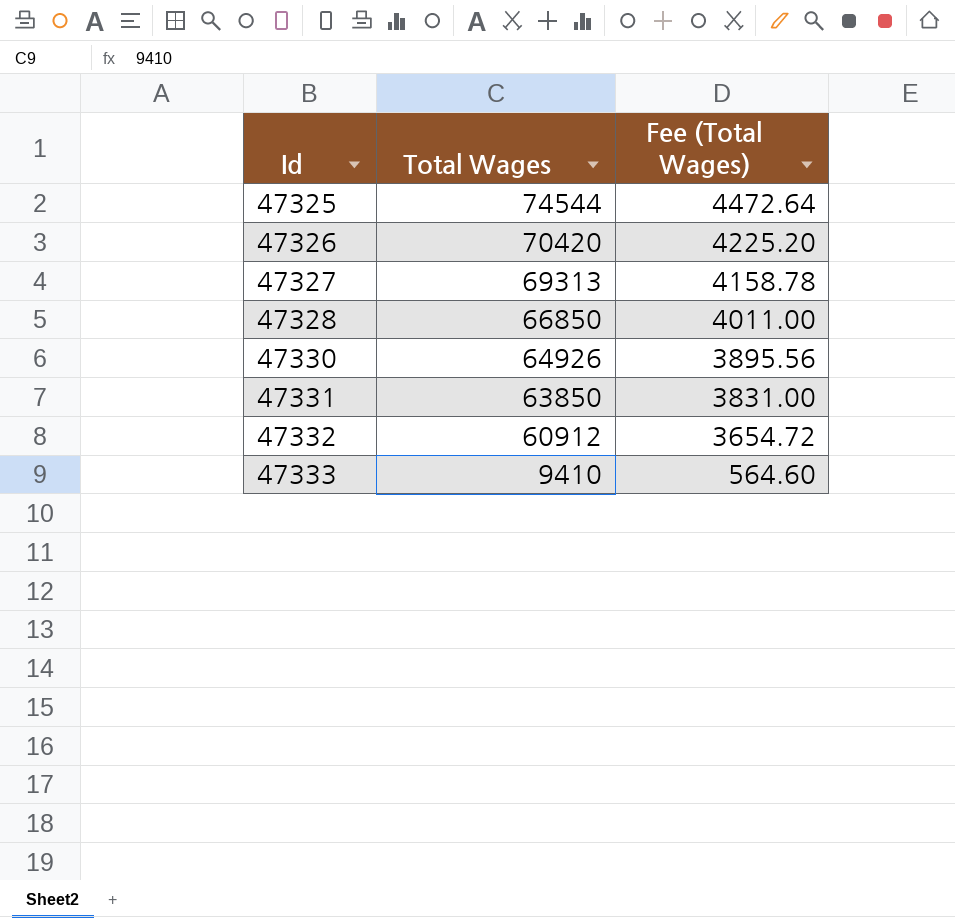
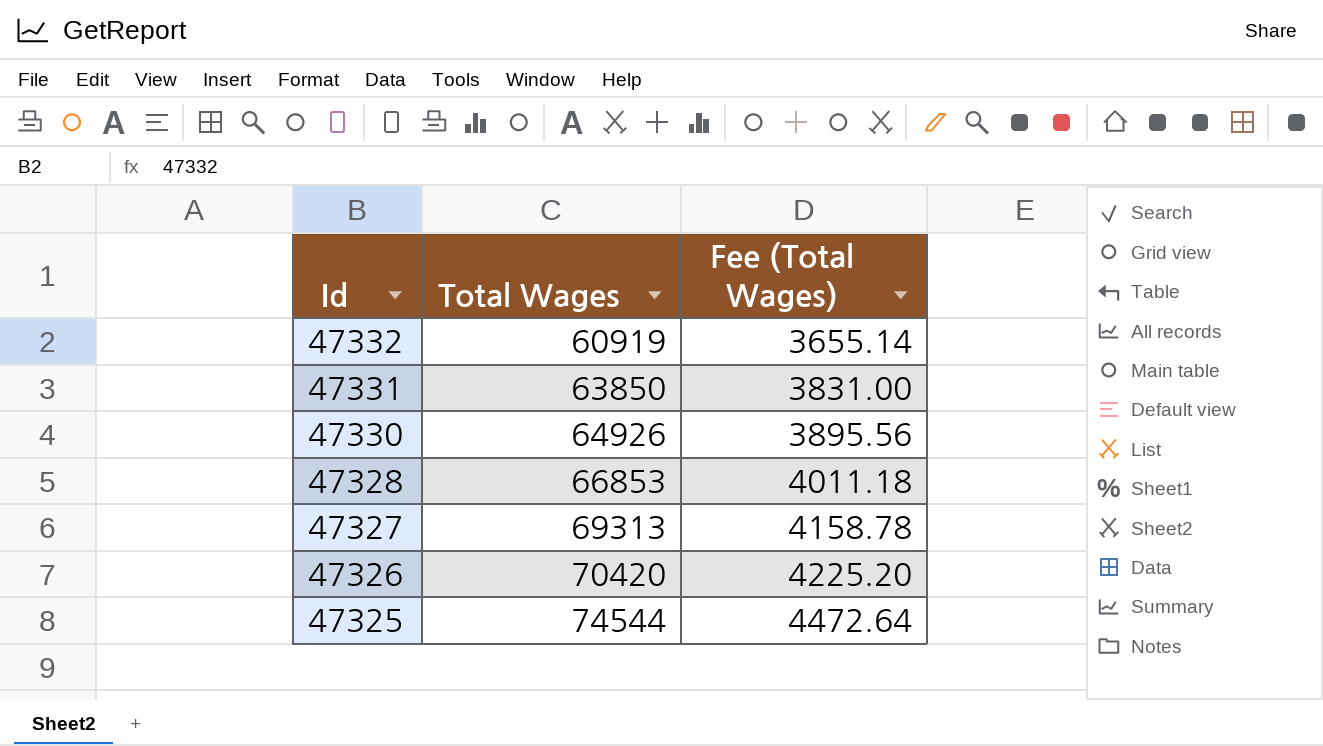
row order: Id ascending -> Id descending
row 47333: 9410 | 564.60 -> none
47332 | Total Wages: 60912 -> 60919
47332 | Fee (Total Wages): 3654.72 -> 3655.14
47328 | Total Wages: 66850 -> 66853
47328 | Fee (Total Wages): 4011.00 -> 4011.18

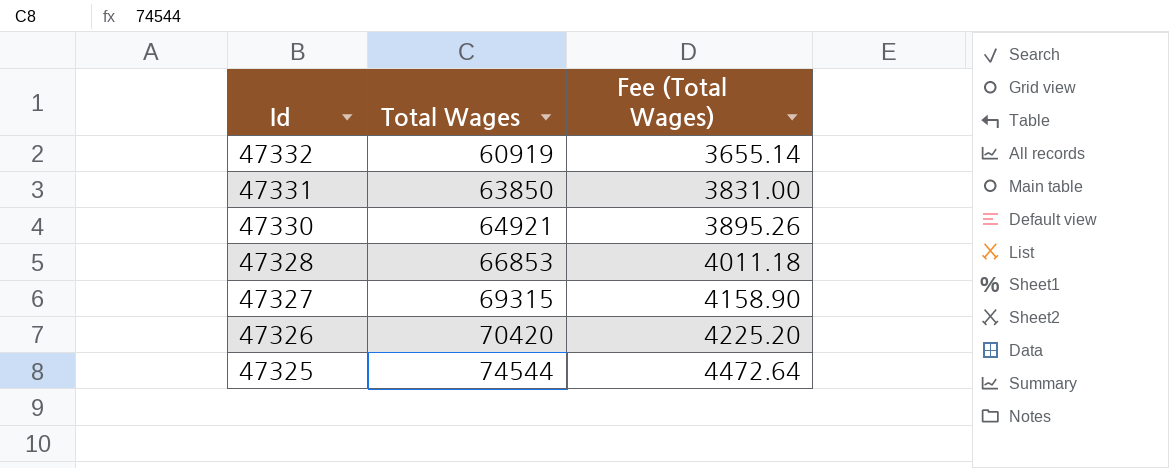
47330 | Total Wages: 64926 -> 64921
47330 | Fee (Total Wages): 3895.56 -> 3895.26
47327 | Total Wages: 69313 -> 69315
47327 | Fee (Total Wages): 4158.78 -> 4158.90

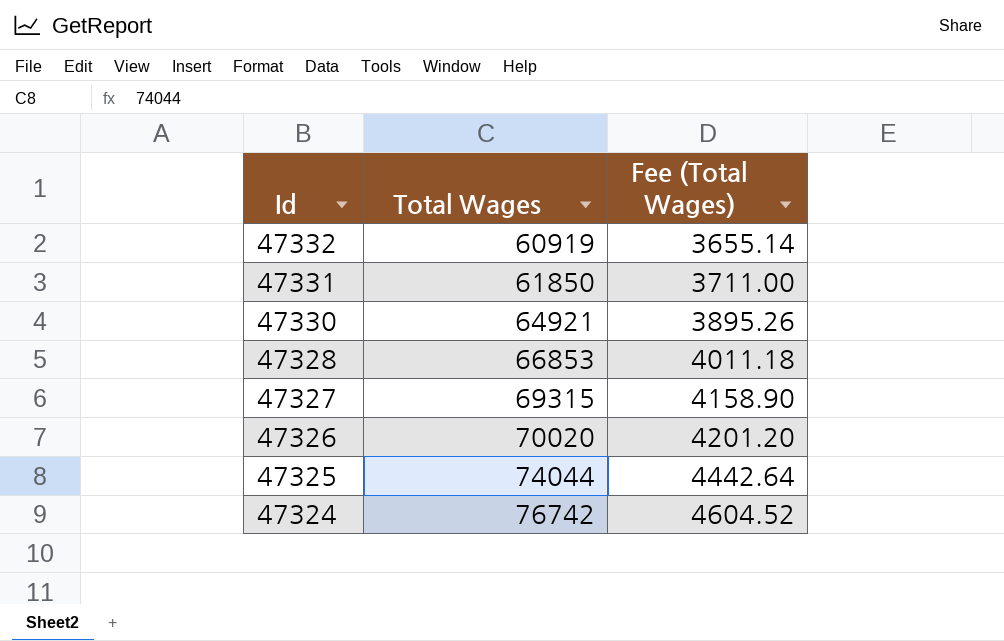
47331 | Total Wages: 63850 -> 61850
47331 | Fee (Total Wages): 3831.00 -> 3711.00
47326 | Total Wages: 70420 -> 70020
47326 | Fee (Total Wages): 4225.20 -> 4201.20
47325 | Total Wages: 74544 -> 74044
47325 | Fee (Total Wages): 4472.64 -> 4442.64
row 47324: none -> 76742 | 4604.52

